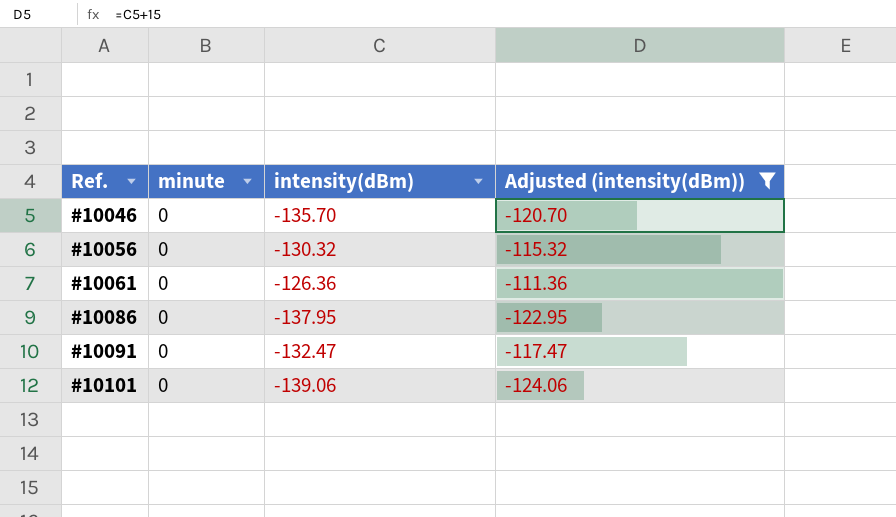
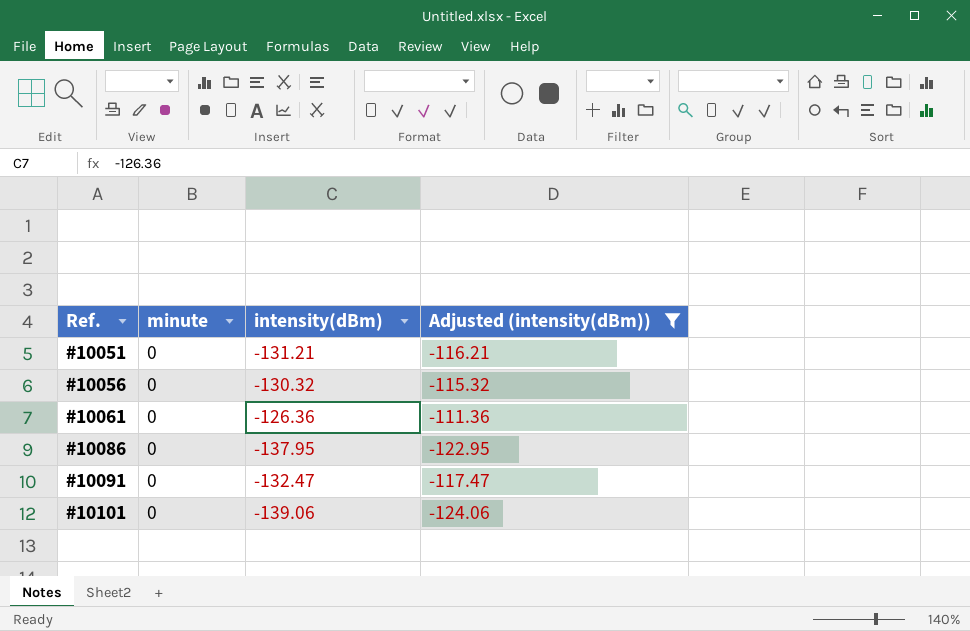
row #10046: 0 | -135.70 | -120.70 -> none
row #10051: none -> 0 | -131.21 | -116.21

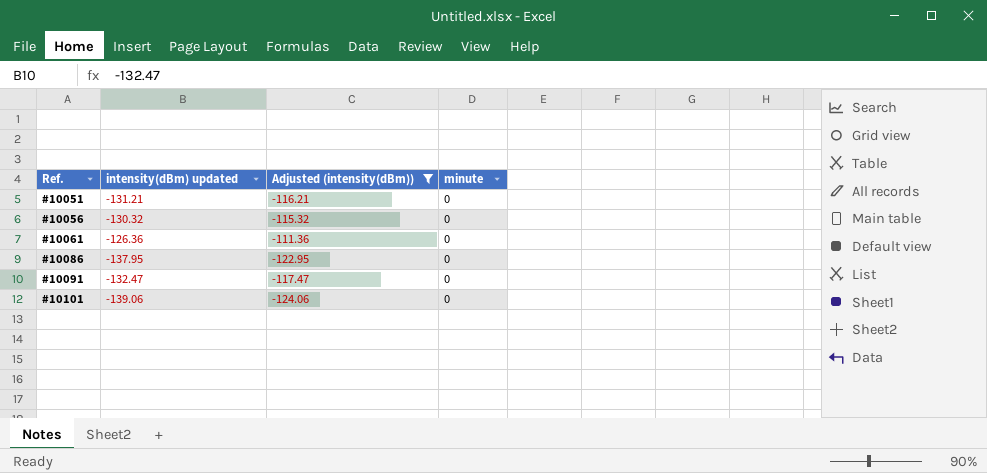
column name: intensity(dBm) -> intensity(dBm) updated
column minute | position: 2 -> 4

